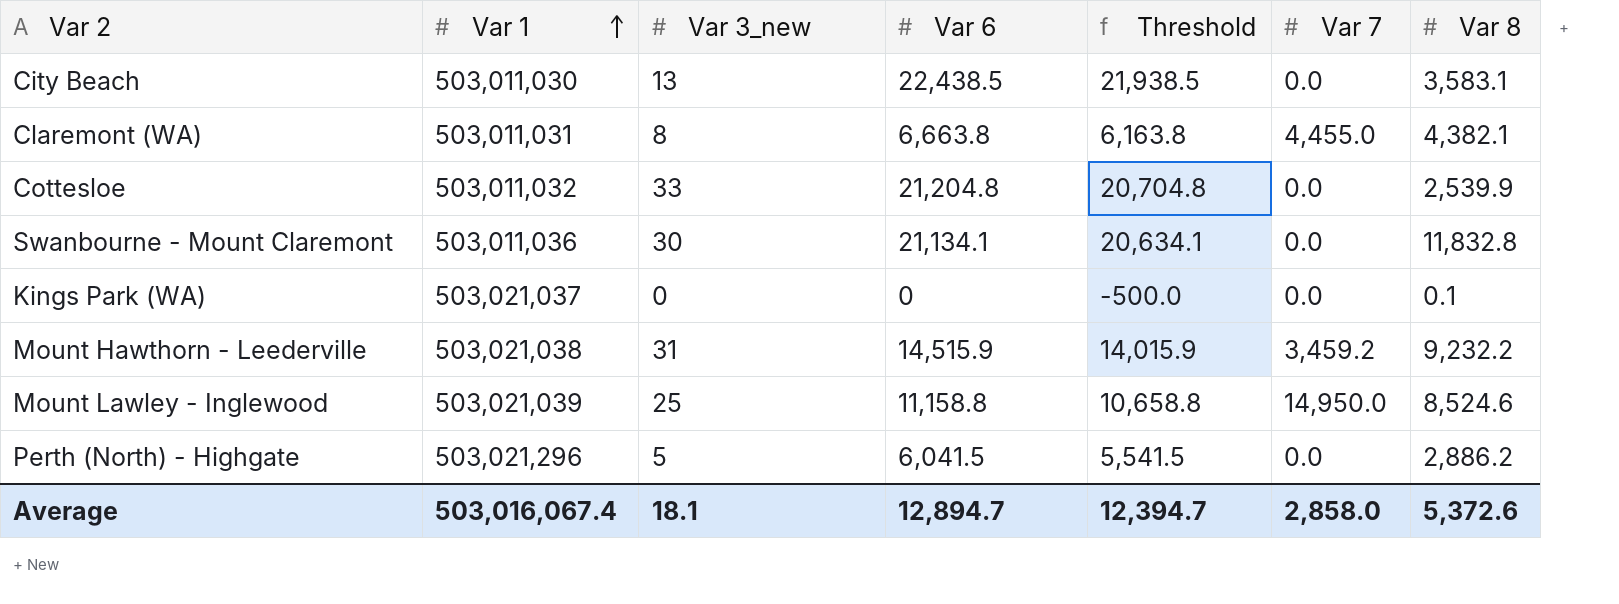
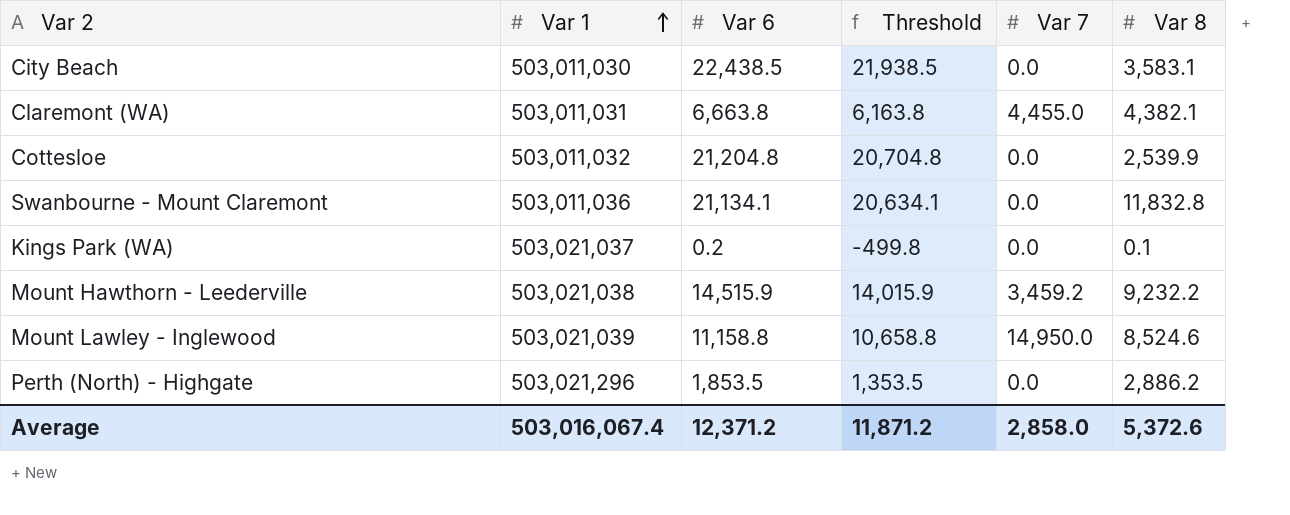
column Var 3_new | position: 3 -> none
Kings Park (WA) | Var 6: 0 -> 0.2
Kings Park (WA) | Threshold: -500.0 -> -499.8
Perth (North) - Highgate | Var 6: 6,041.5 -> 1,853.5
Perth (North) - Highgate | Threshold: 5,541.5 -> 1,353.5
Average | Var 6: 12,894.7 -> 12,371.2
Average | Threshold: 12,394.7 -> 11,871.2

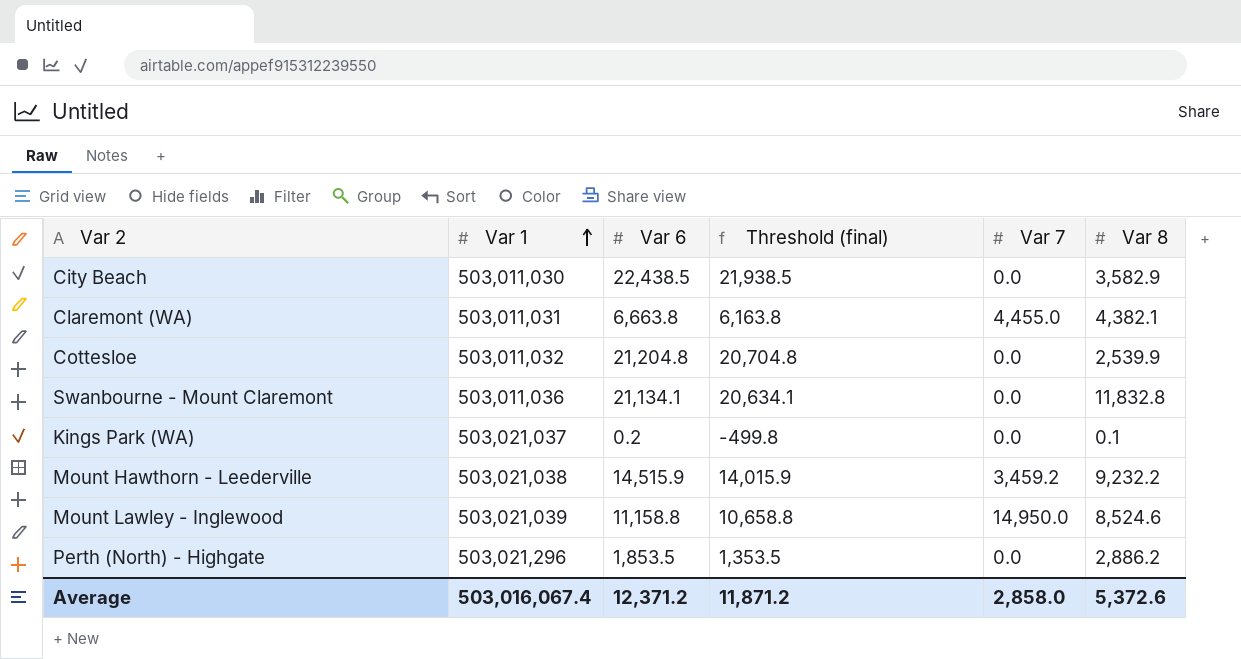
column name: Threshold -> Threshold (final)
City Beach | Var 8: 3,583.1 -> 3,582.9

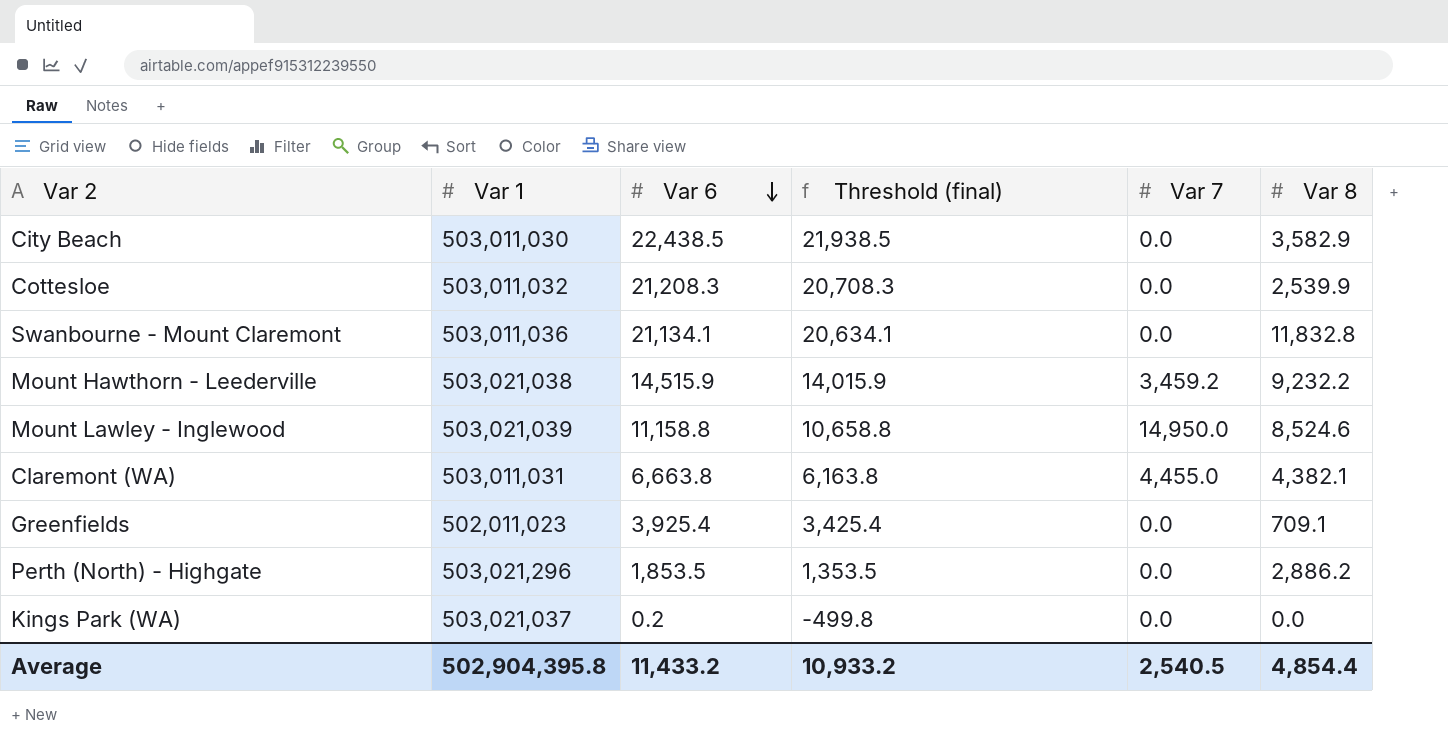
row order: Var 1 ascending -> Var 6 descending
Cottesloe | Var 6: 21,204.8 -> 21,208.3
Cottesloe | Threshold (final): 20,704.8 -> 20,708.3
row Greenfields: none -> 502,011,023 | 3,925.4 | 3,425.4 | 0.0 | 709.1
Kings Park (WA) | Var 8: 0.1 -> 0.0
Average | Var 1: 503,016,067.4 -> 502,904,395.8
Average | Var 6: 12,371.2 -> 11,433.2
Average | Threshold (final): 11,871.2 -> 10,933.2
Average | Var 7: 2,858.0 -> 2,540.5
Average | Var 8: 5,372.6 -> 4,854.4

